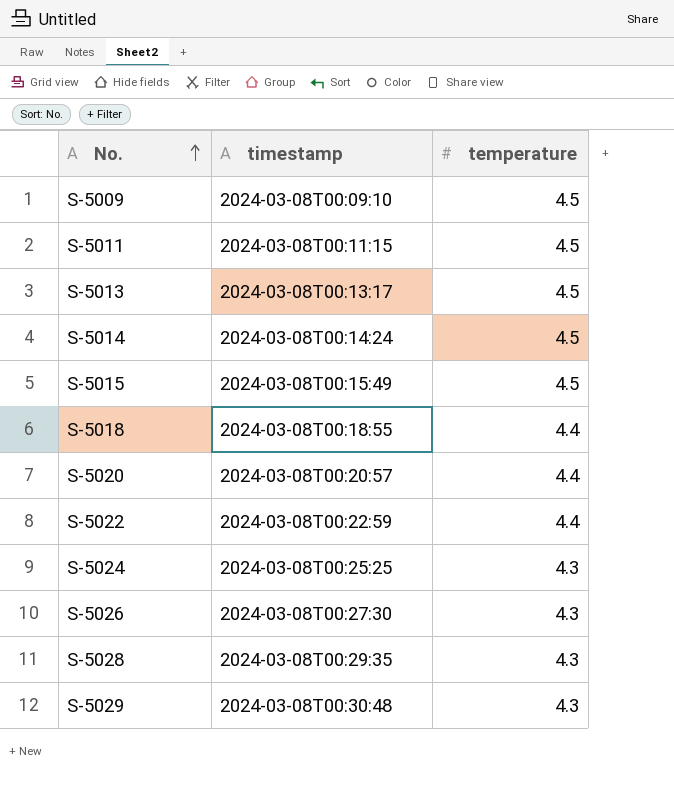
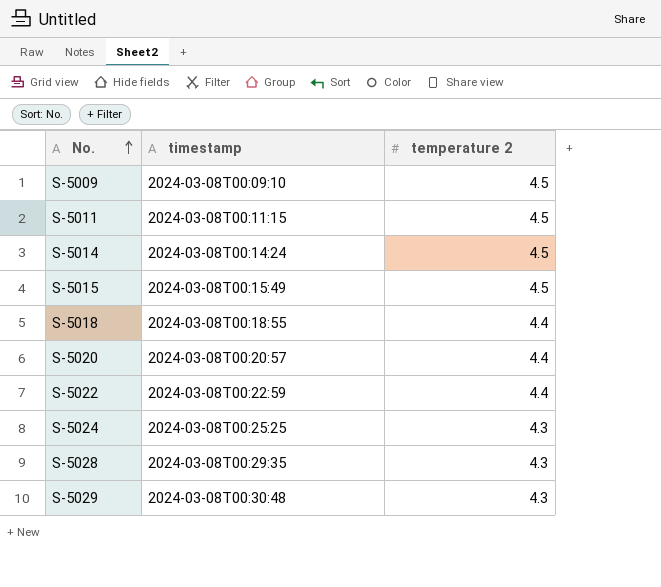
column name: temperature -> temperature 2
row S-5013: 2024-03-08T00:13:17 | 4.5 -> none
row S-5026: 2024-03-08T00:27:30 | 4.3 -> none

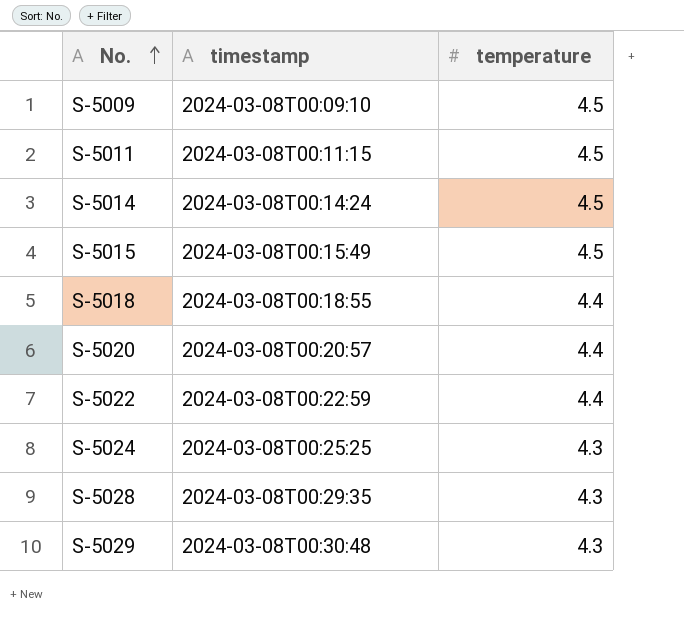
column name: temperature 2 -> temperature

